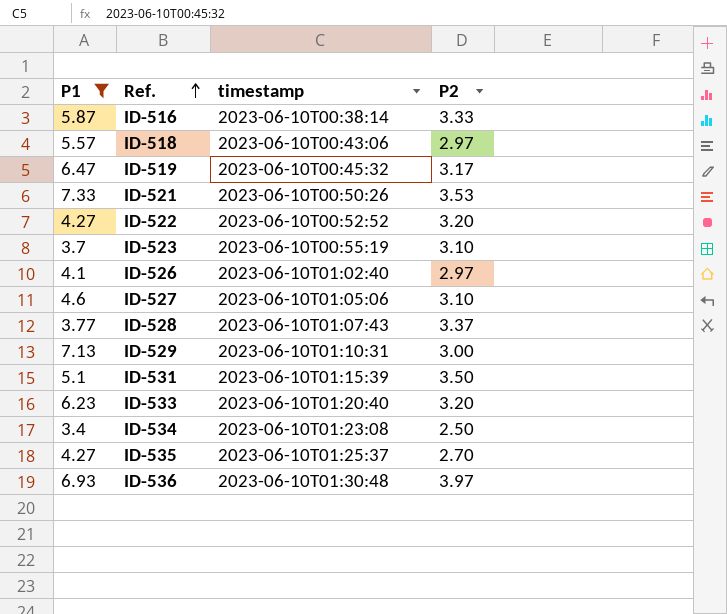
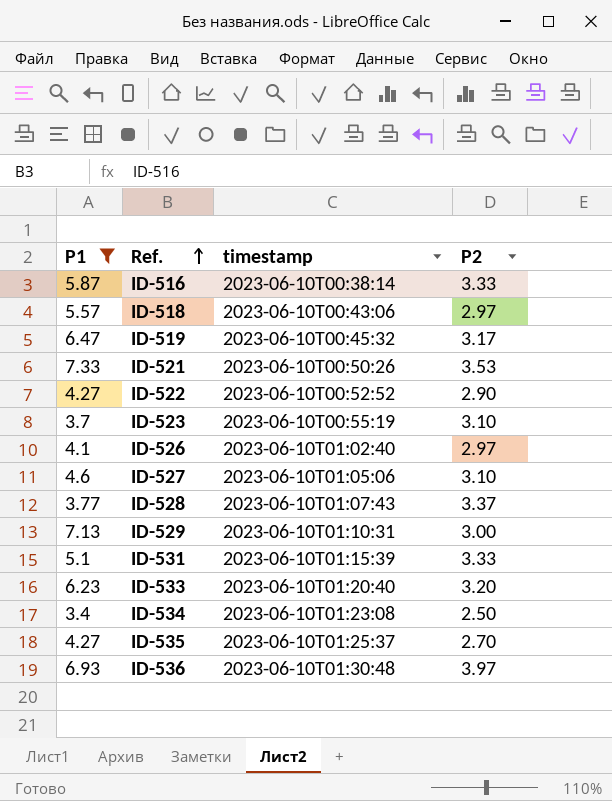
ID-522 | P2: 3.20 -> 2.90
ID-531 | P2: 3.50 -> 3.33

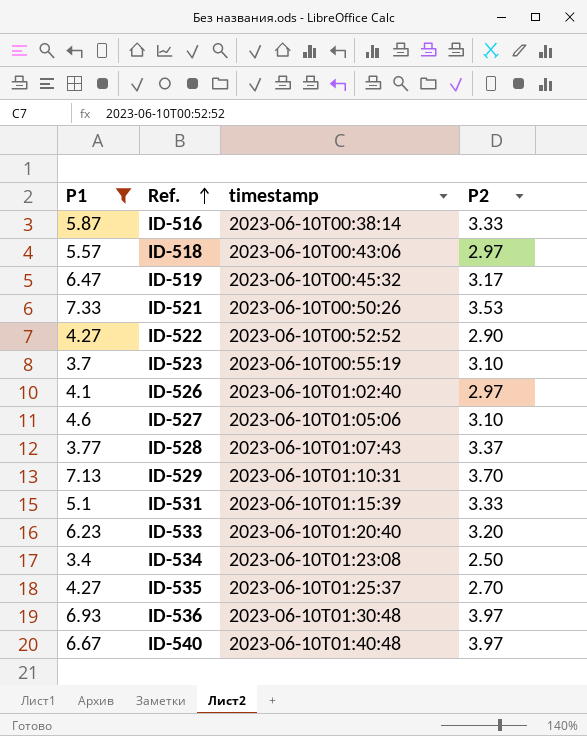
ID-529 | P2: 3.00 -> 3.70
row ID-540: none -> 6.67 | 2023-06-10T01:40:48 | 3.97

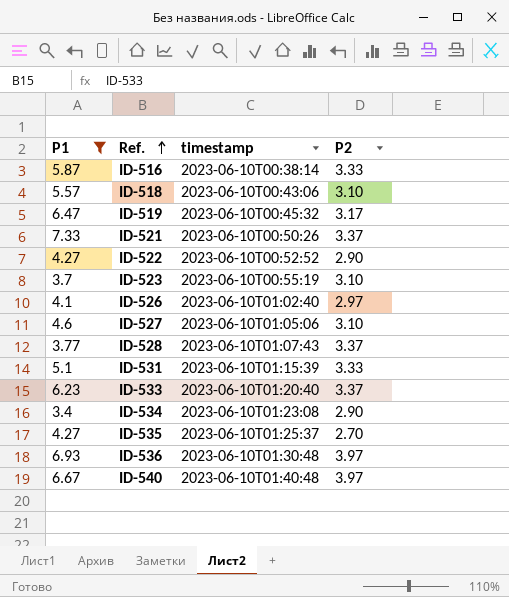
row ID-529: 7.13 | 2023-06-10T01:10:31 | 3.70 -> none
ID-518 | P2: 2.97 -> 3.10
ID-521 | P2: 3.53 -> 3.37
ID-533 | P2: 3.20 -> 3.37
ID-534 | P2: 2.50 -> 2.90

